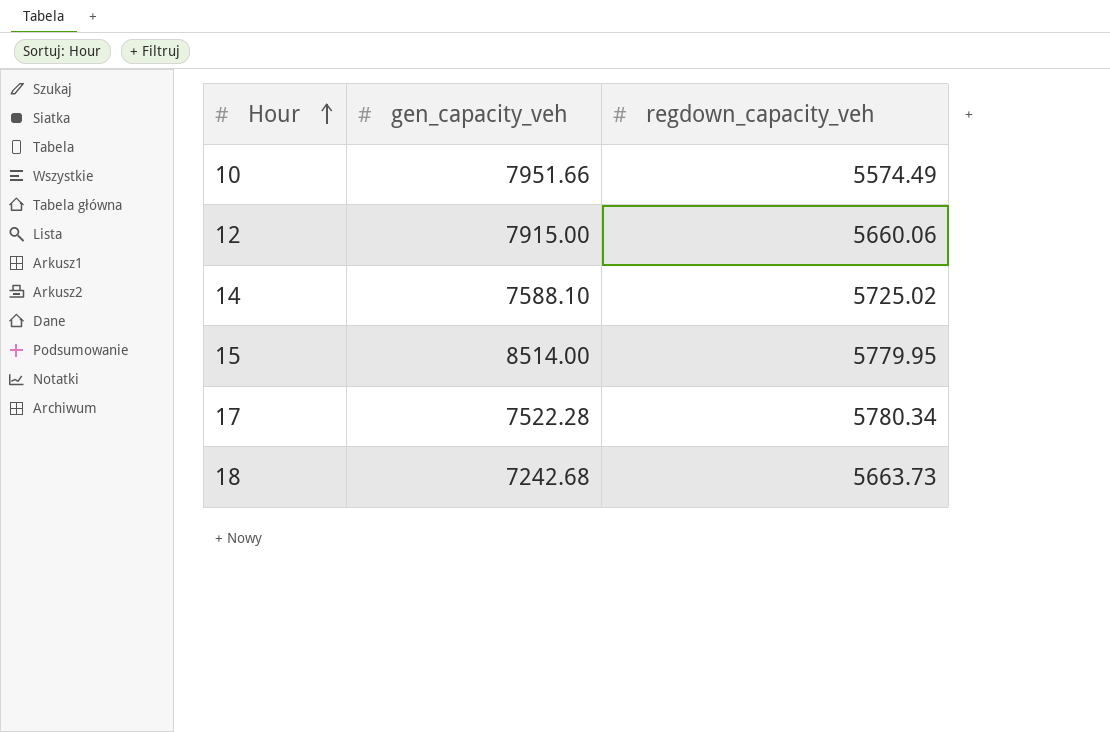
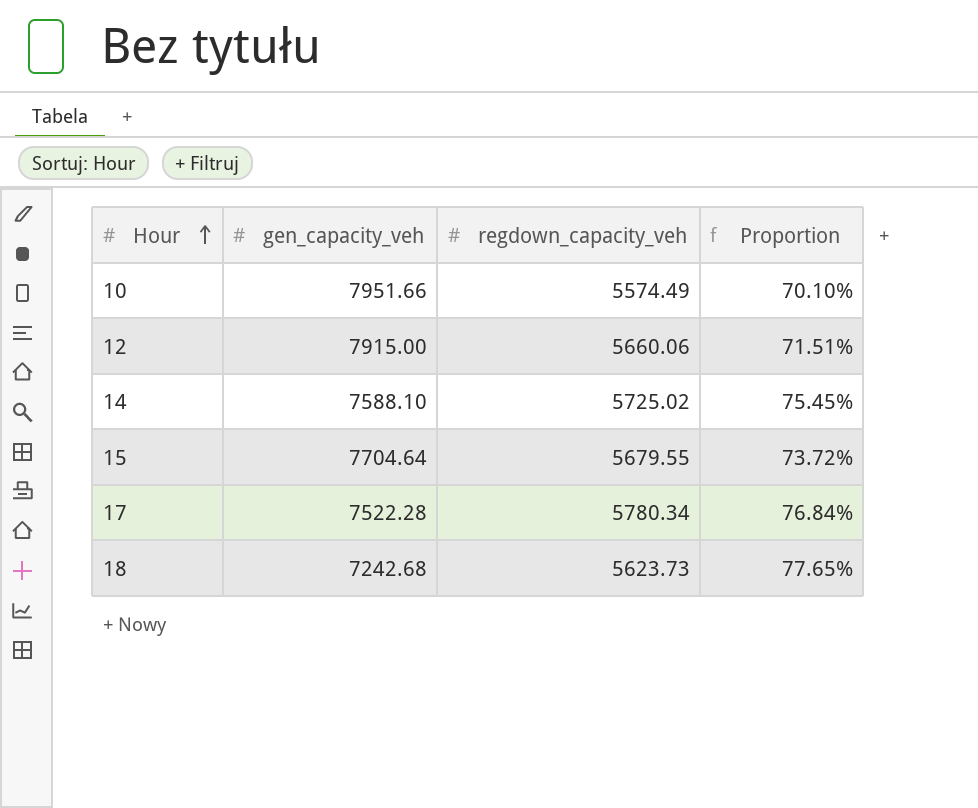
column Proportion | formula: none -> [regdown_capacity_veh] / [gen_capacity_veh]
15 | gen_capacity_veh: 8514.00 -> 7704.64
15 | regdown_capacity_veh: 5779.95 -> 5679.55
18 | regdown_capacity_veh: 5663.73 -> 5623.73

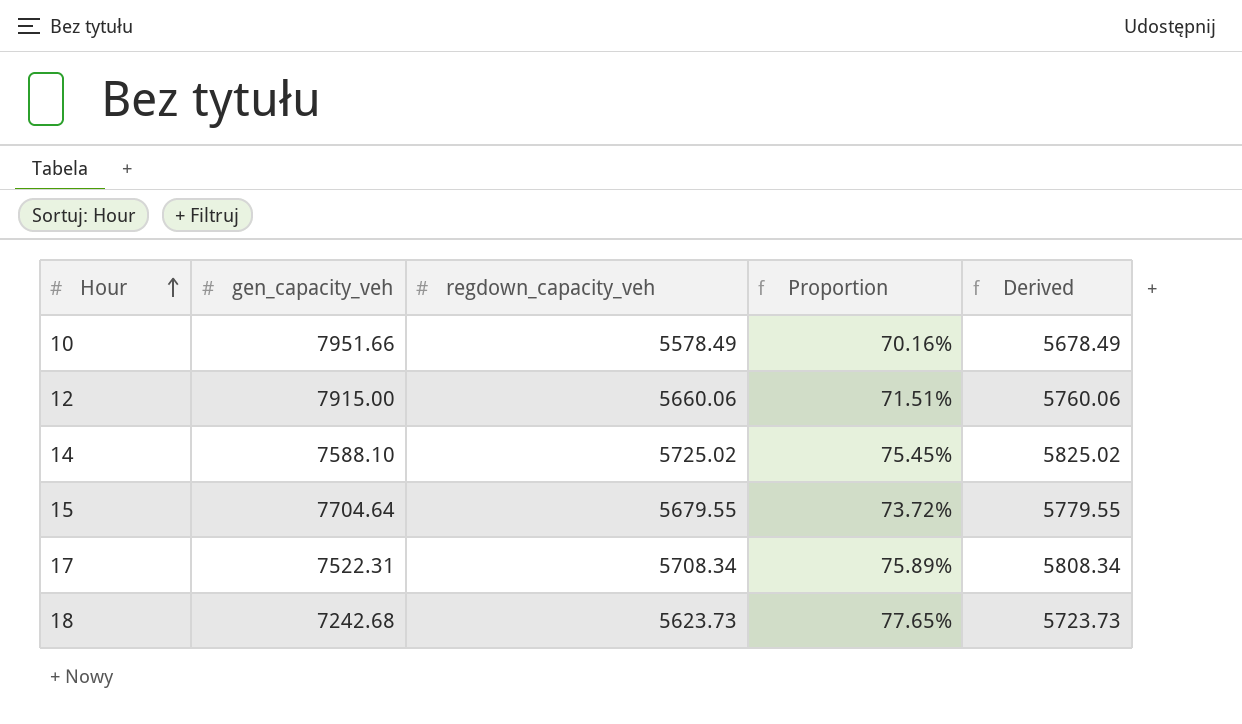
column Derived | formula: none -> [regdown_capacity_veh] + 100
10 | regdown_capacity_veh: 5574.49 -> 5578.49
10 | Proportion: 70.10% -> 70.16%
17 | gen_capacity_veh: 7522.28 -> 7522.31
17 | regdown_capacity_veh: 5780.34 -> 5708.34
17 | Proportion: 76.84% -> 75.89%

